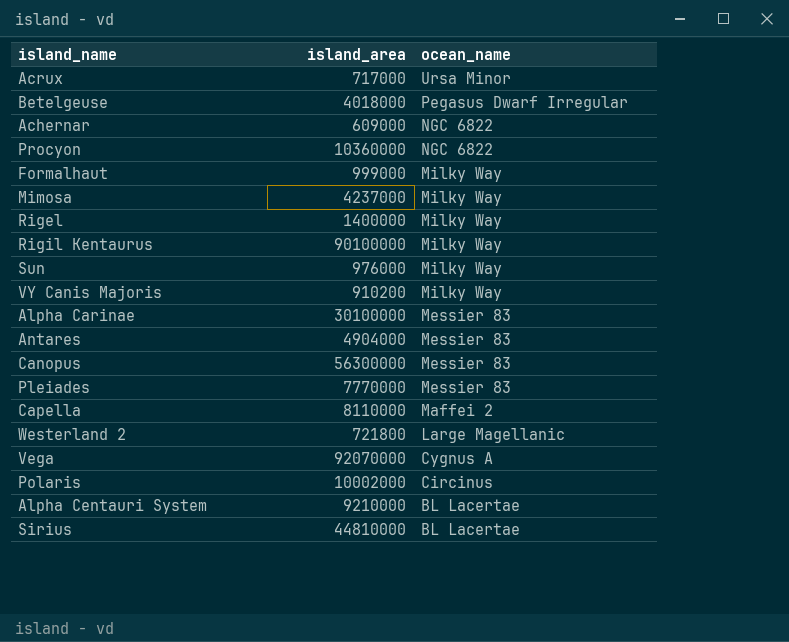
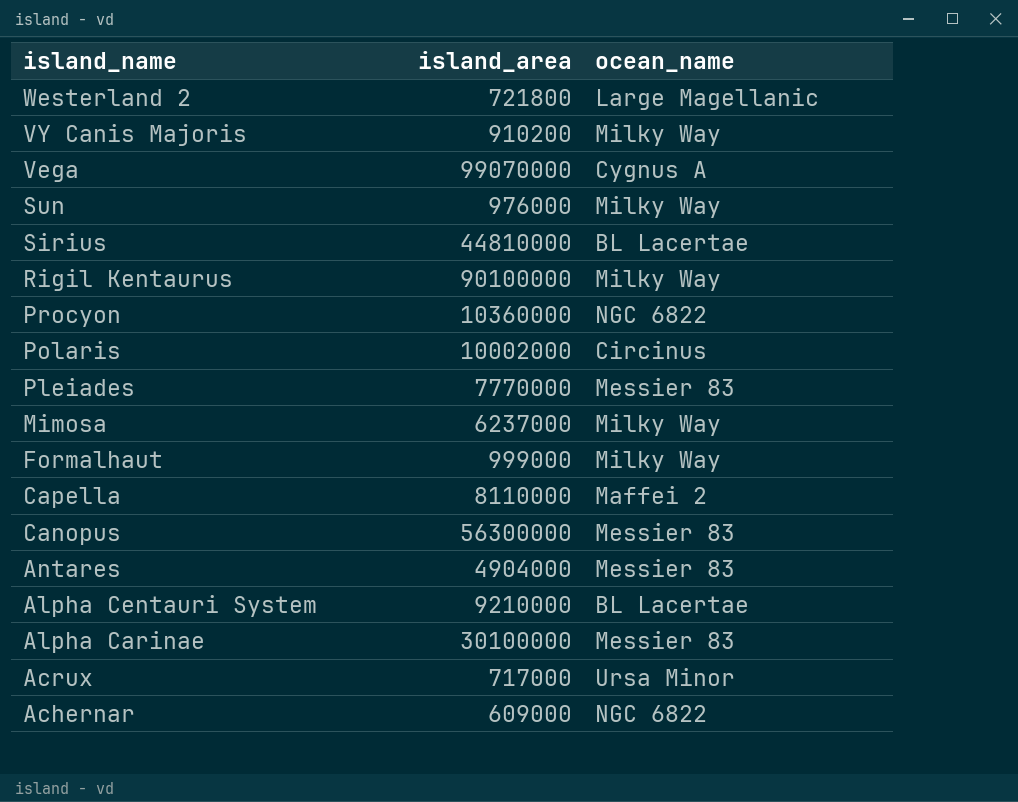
row order: ocean_name descending -> island_name descending
row Betelgeuse: 4018000 | Pegasus Dwarf Irregular -> none
row Rigel: 1400000 | Milky Way -> none
Vega | island_area: 92070000 -> 99070000
Mimosa | island_area: 4237000 -> 6237000

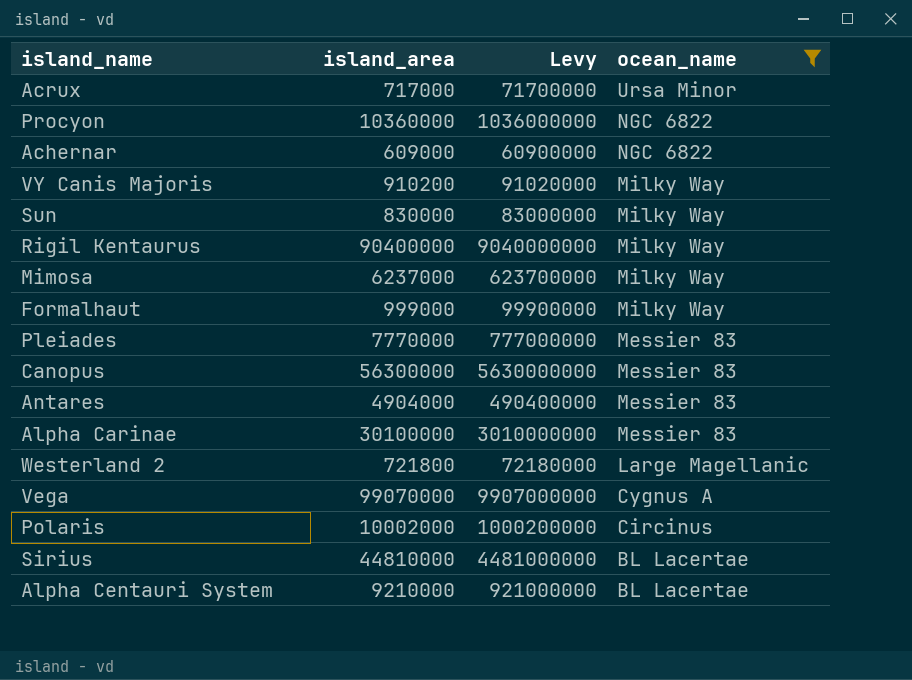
filter: none -> ocean_name != Maffei 2
row order: island_name descending -> ocean_name descending
column Levy | formula: none -> [island_area] * 100
Sun | island_area: 976000 -> 830000
Rigil Kentaurus | island_area: 90100000 -> 90400000

